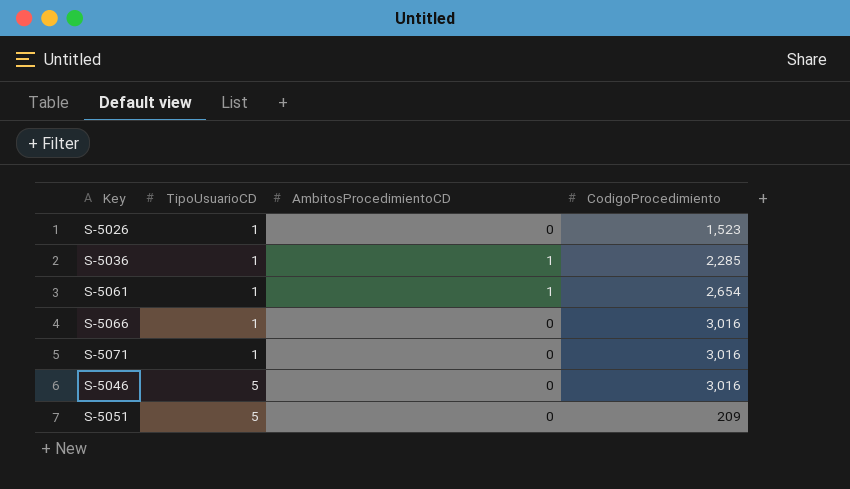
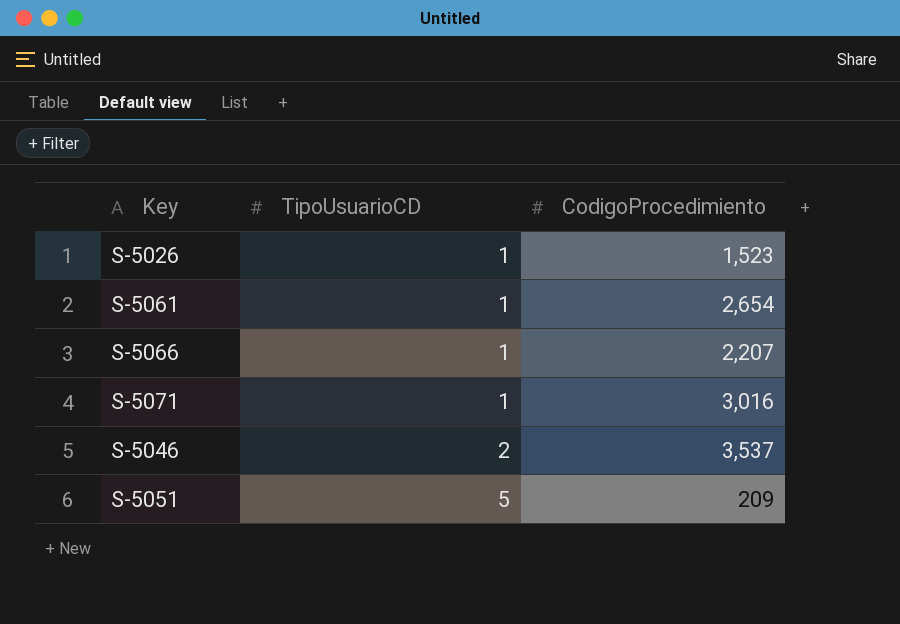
column AmbitosProcedimientoCD | position: 3 -> none
row S-5036: 1 | 1 | 2,285 -> none
S-5066 | CodigoProcedimiento: 3,016 -> 2,207
S-5046 | TipoUsuarioCD: 5 -> 2
S-5046 | CodigoProcedimiento: 3,016 -> 3,537

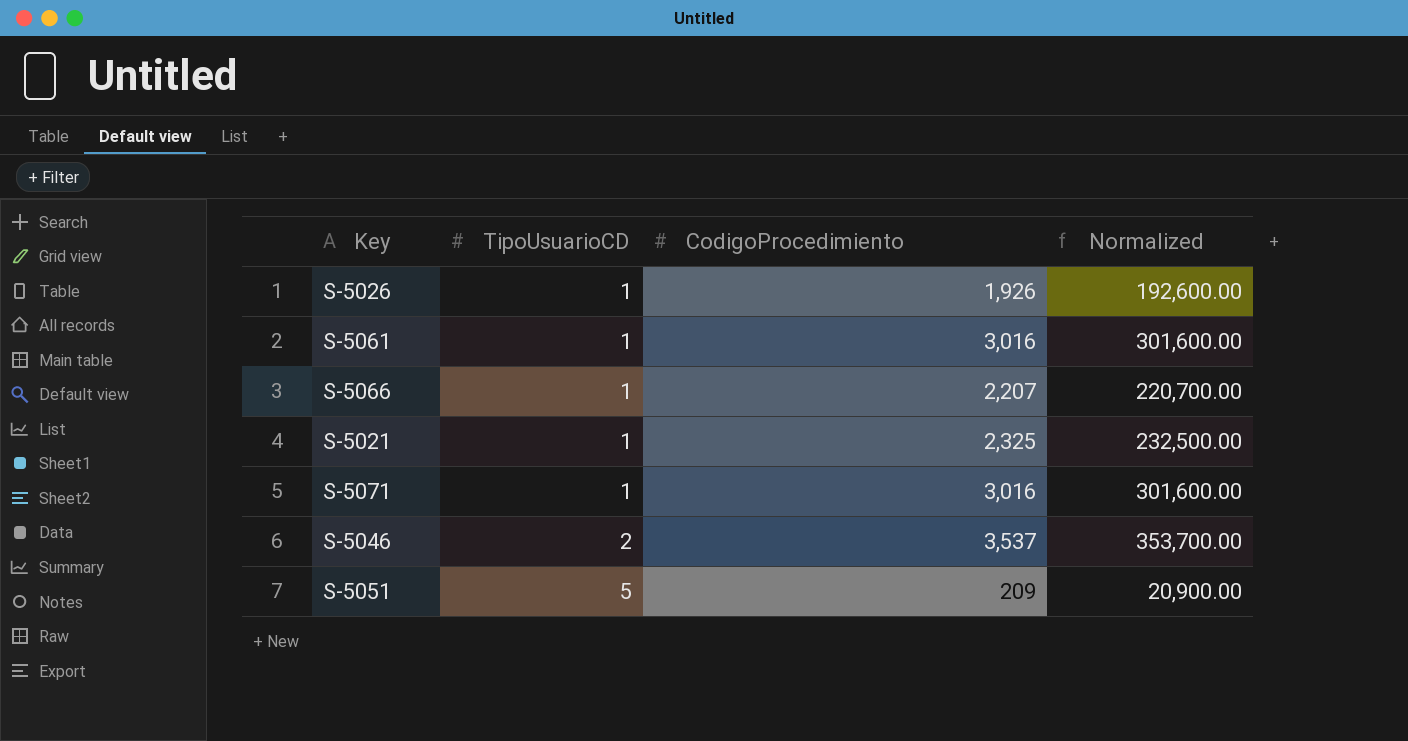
column Normalized | formula: none -> [CodigoProcedimiento] * 100
S-5026 | CodigoProcedimiento: 1,523 -> 1,926
S-5061 | CodigoProcedimiento: 2,654 -> 3,016
row S-5021: none -> 1 | 2,325 | 232,500.00

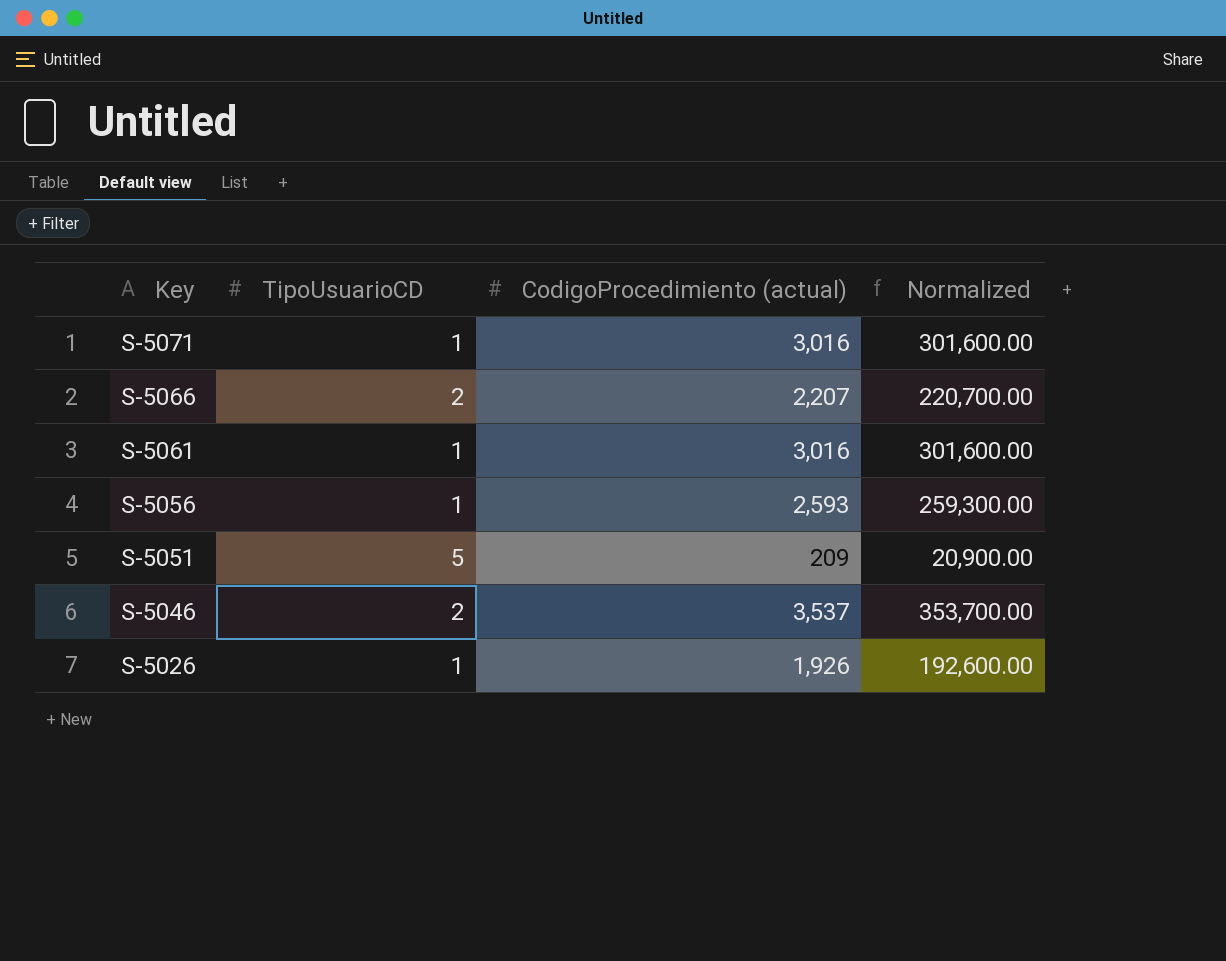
row order: TipoUsuarioCD ascending -> Key descending
column name: CodigoProcedimiento -> CodigoProcedimiento (actual)
row S-5021: 1 | 2,325 | 232,500.00 -> none
S-5066 | TipoUsuarioCD: 1 -> 2
row S-5056: none -> 1 | 2,593 | 259,300.00

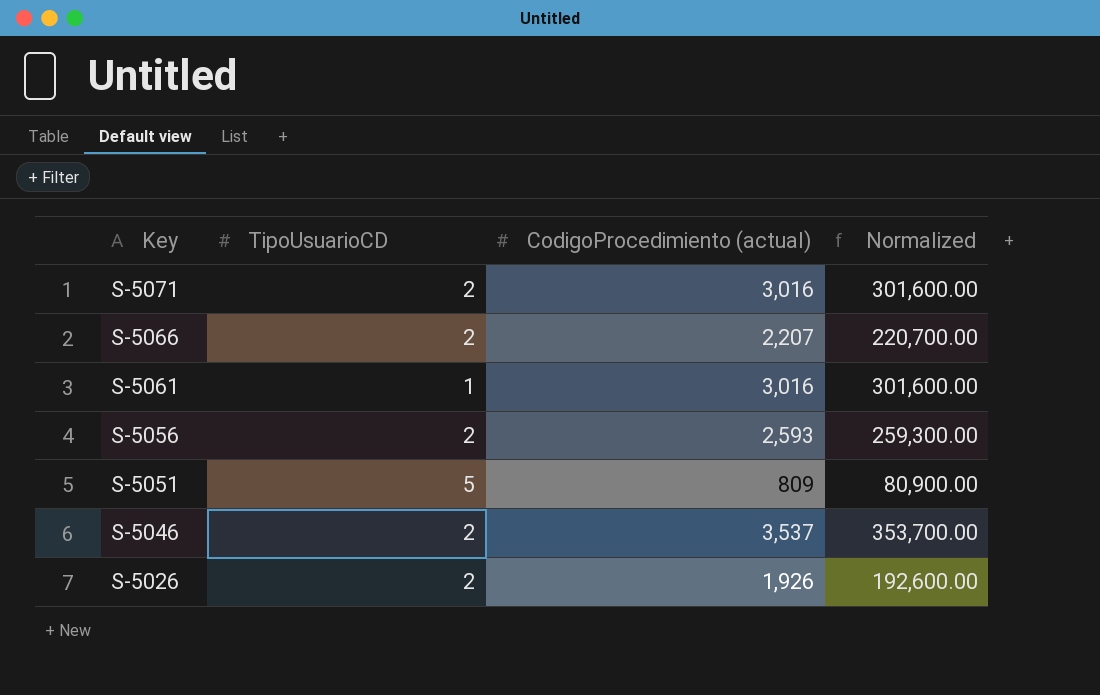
S-5071 | TipoUsuarioCD: 1 -> 2
S-5056 | TipoUsuarioCD: 1 -> 2
S-5051 | CodigoProcedimiento (actual): 209 -> 809
S-5051 | Normalized: 20,900.00 -> 80,900.00
S-5026 | TipoUsuarioCD: 1 -> 2

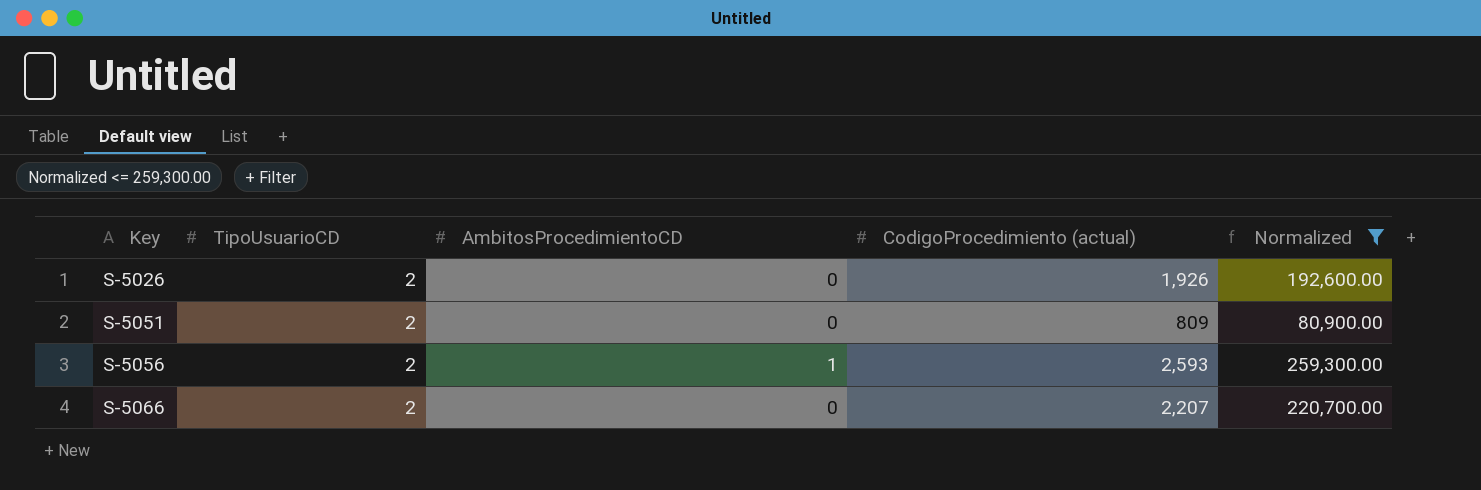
filter: none -> Normalized <= 259,300.00
row order: Key descending -> Key ascending
column AmbitosProcedimientoCD | position: none -> 3
S-5051 | TipoUsuarioCD: 5 -> 2

